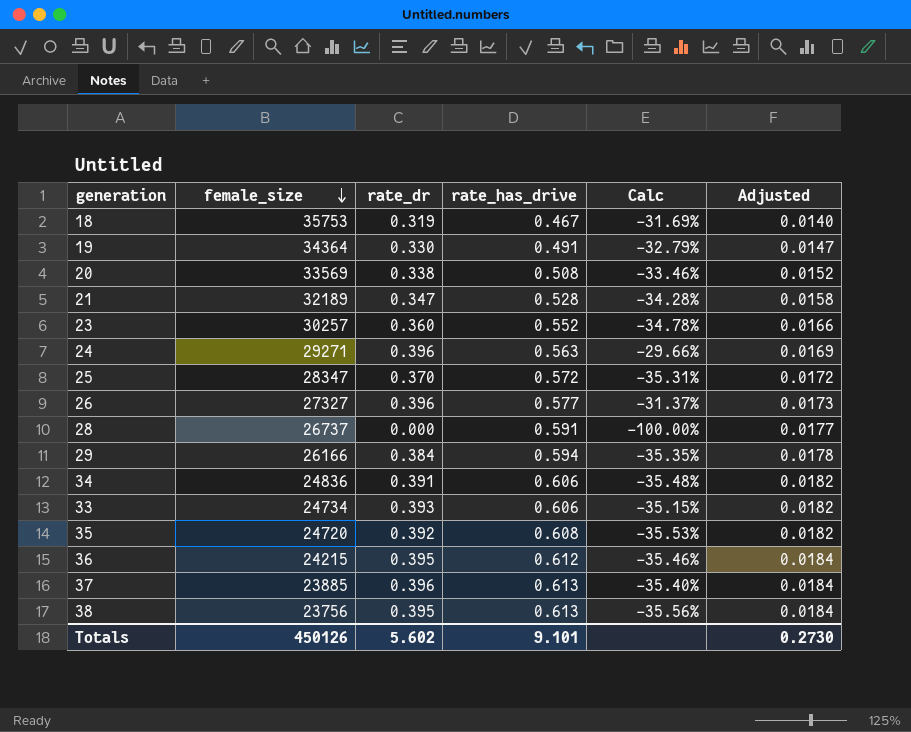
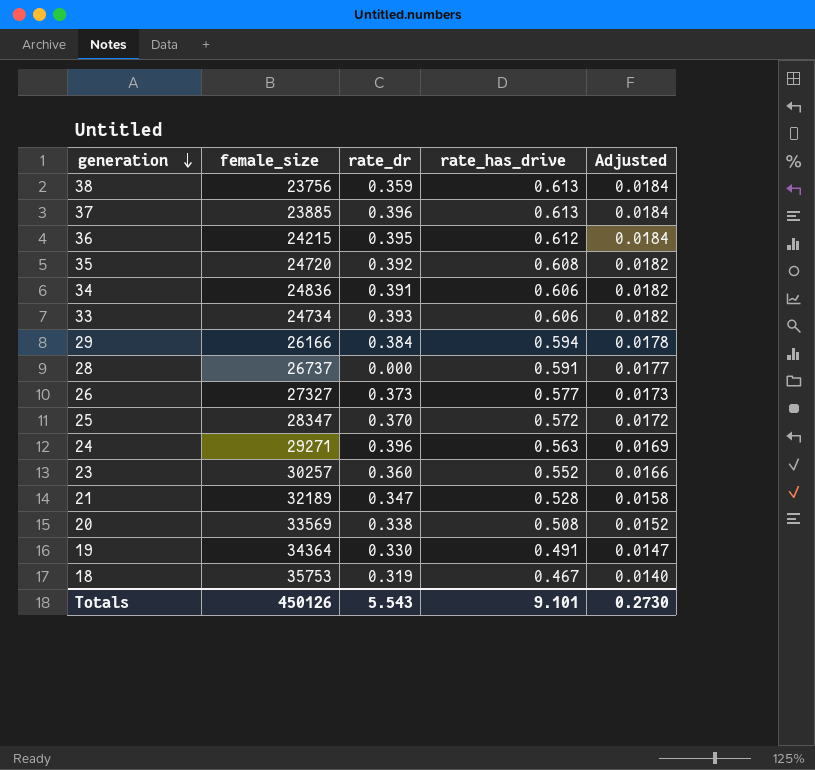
row order: female_size descending -> generation descending
column Calc | formula: ([rate_dr] - [rate_has_drive]) / [rate_has_drive] -> none
38 | rate_dr: 0.395 -> 0.359
26 | rate_dr: 0.396 -> 0.373
Totals | rate_dr: 5.602 -> 5.543

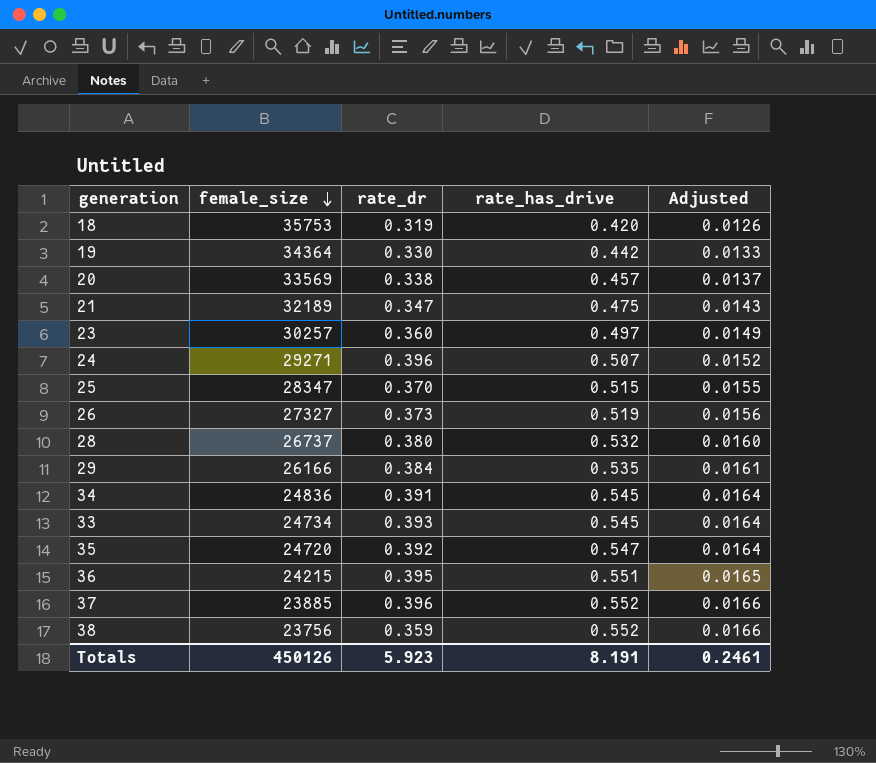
row order: generation descending -> female_size descending
18 | rate_has_drive: 0.467 -> 0.420
18 | Adjusted: 0.0140 -> 0.0126
19 | rate_has_drive: 0.491 -> 0.442
19 | Adjusted: 0.0147 -> 0.0133
20 | rate_has_drive: 0.508 -> 0.457
20 | Adjusted: 0.0152 -> 0.0137
21 | rate_has_drive: 0.528 -> 0.475
21 | Adjusted: 0.0158 -> 0.0143
23 | rate_has_drive: 0.552 -> 0.497
23 | Adjusted: 0.0166 -> 0.0149
24 | rate_has_drive: 0.563 -> 0.507
24 | Adjusted: 0.0169 -> 0.0152
25 | rate_has_drive: 0.572 -> 0.515
25 | Adjusted: 0.0172 -> 0.0155
26 | rate_has_drive: 0.577 -> 0.519
26 | Adjusted: 0.0173 -> 0.0156
28 | rate_dr: 0.000 -> 0.380
28 | rate_has_drive: 0.591 -> 0.532
28 | Adjusted: 0.0177 -> 0.0160
29 | rate_has_drive: 0.594 -> 0.535
29 | Adjusted: 0.0178 -> 0.0161
34 | rate_has_drive: 0.606 -> 0.545
34 | Adjusted: 0.0182 -> 0.0164
33 | rate_has_drive: 0.606 -> 0.545
33 | Adjusted: 0.0182 -> 0.0164
35 | rate_has_drive: 0.608 -> 0.547
35 | Adjusted: 0.0182 -> 0.0164
36 | rate_has_drive: 0.612 -> 0.551
36 | Adjusted: 0.0184 -> 0.0165
37 | rate_has_drive: 0.613 -> 0.552
37 | Adjusted: 0.0184 -> 0.0166
38 | rate_has_drive: 0.613 -> 0.552
38 | Adjusted: 0.0184 -> 0.0166
Totals | rate_dr: 5.543 -> 5.923
Totals | rate_has_drive: 9.101 -> 8.191
Totals | Adjusted: 0.2730 -> 0.2461

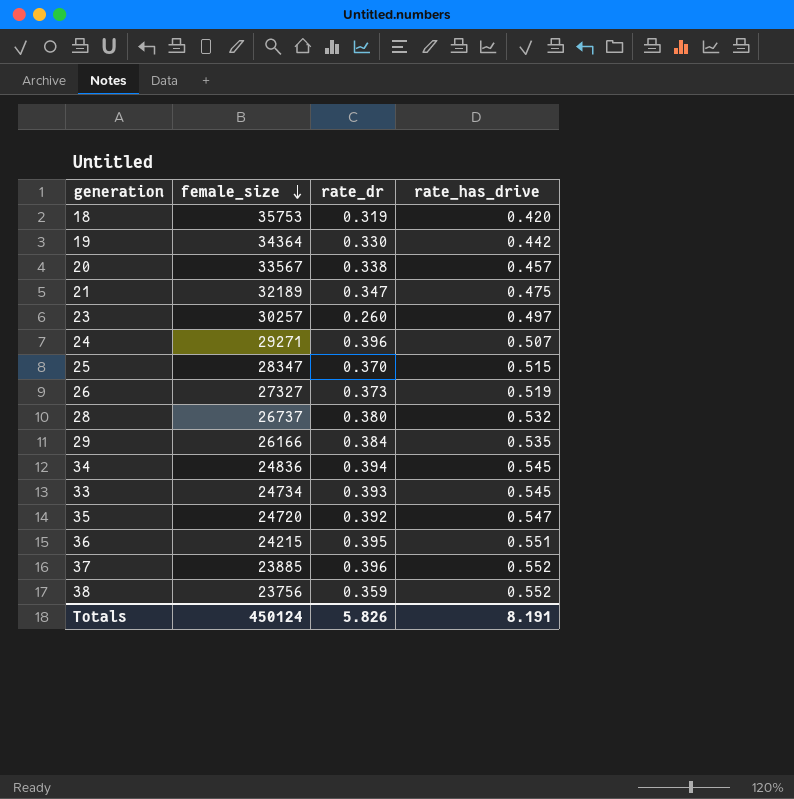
column Adjusted | formula: [rate_has_drive] * 0.03 -> none
20 | female_size: 33569 -> 33567
23 | rate_dr: 0.360 -> 0.260
34 | rate_dr: 0.391 -> 0.394
Totals | female_size: 450126 -> 450124
Totals | rate_dr: 5.923 -> 5.826

